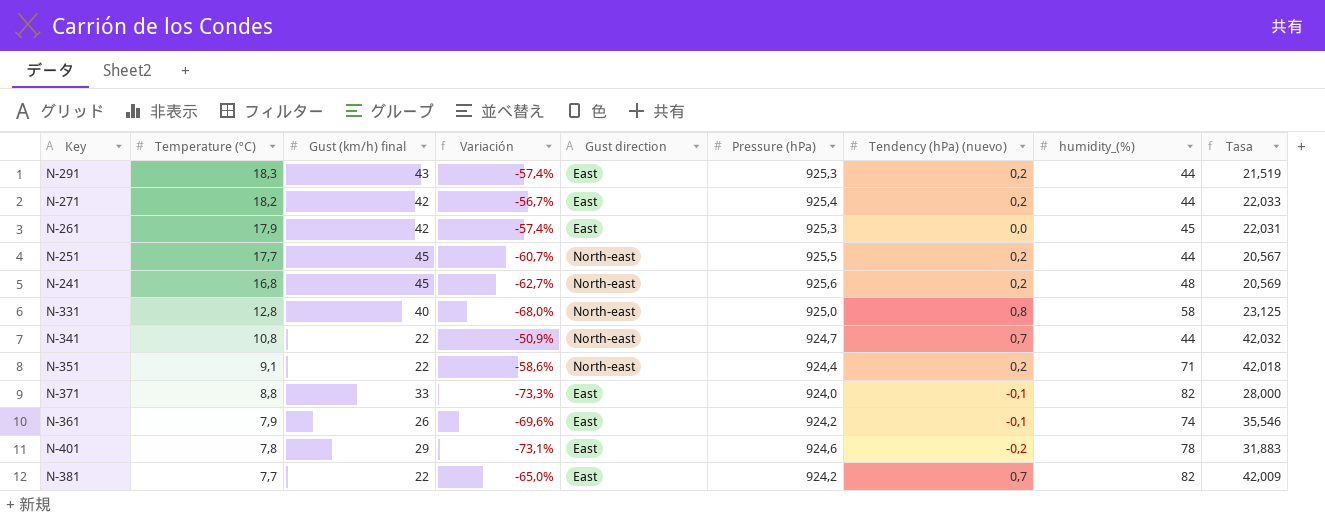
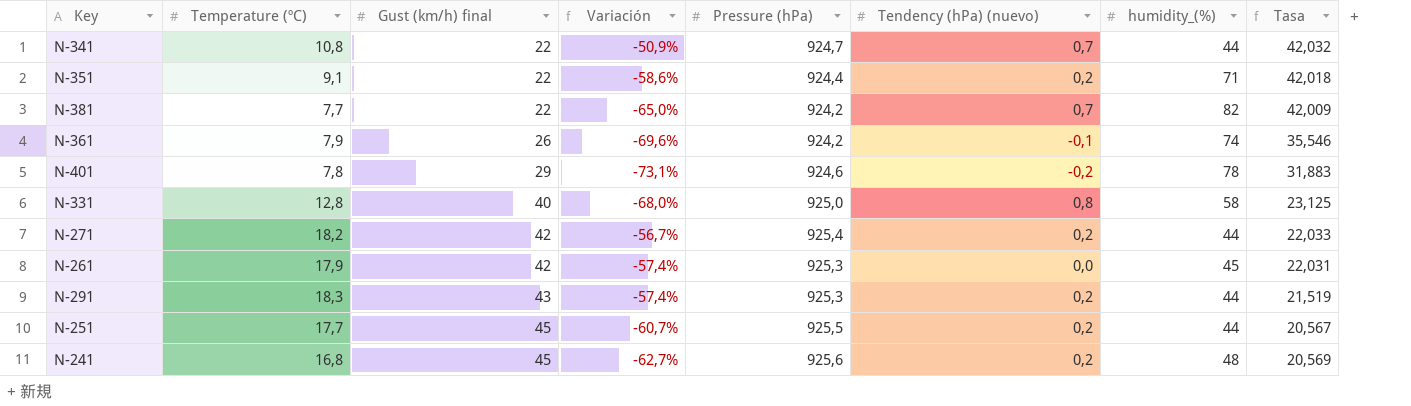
row order: Temperature (ºC) descending -> Gust (km/h) final ascending
column Gust direction | position: 5 -> none
row N-371: 8,8 | 33 | -73,3% | East | 924,0 | -0,1 | 82 | 28,000 -> none

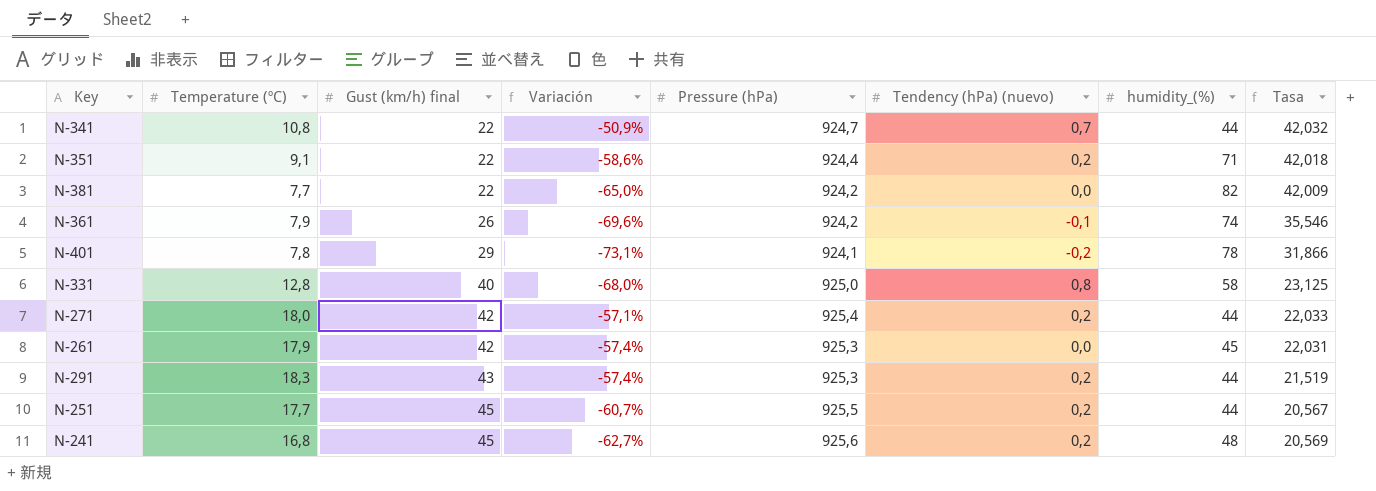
N-381 | Tendency (hPa) (nuevo): 0,7 -> 0,0
N-401 | Pressure (hPa): 924,6 -> 924,1
N-401 | Tasa: 31,883 -> 31,866
N-271 | Temperature (ºC): 18,2 -> 18,0
N-271 | Variación: -56,7% -> -57,1%

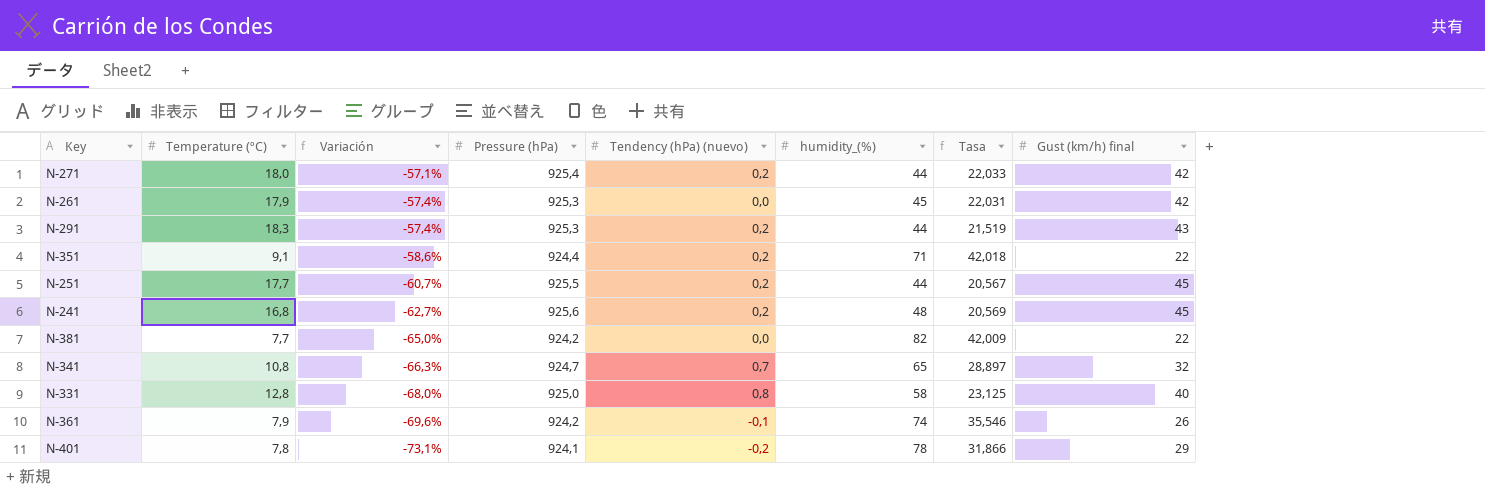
row order: Gust (km/h) final ascending -> Variación descending
column Gust (km/h) final | position: 3 -> 8
N-341 | Variación: -50,9% -> -66,3%
N-341 | humidity_(%): 44 -> 65
N-341 | Tasa: 42,032 -> 28,897
N-341 | Gust (km/h) final: 22 -> 32

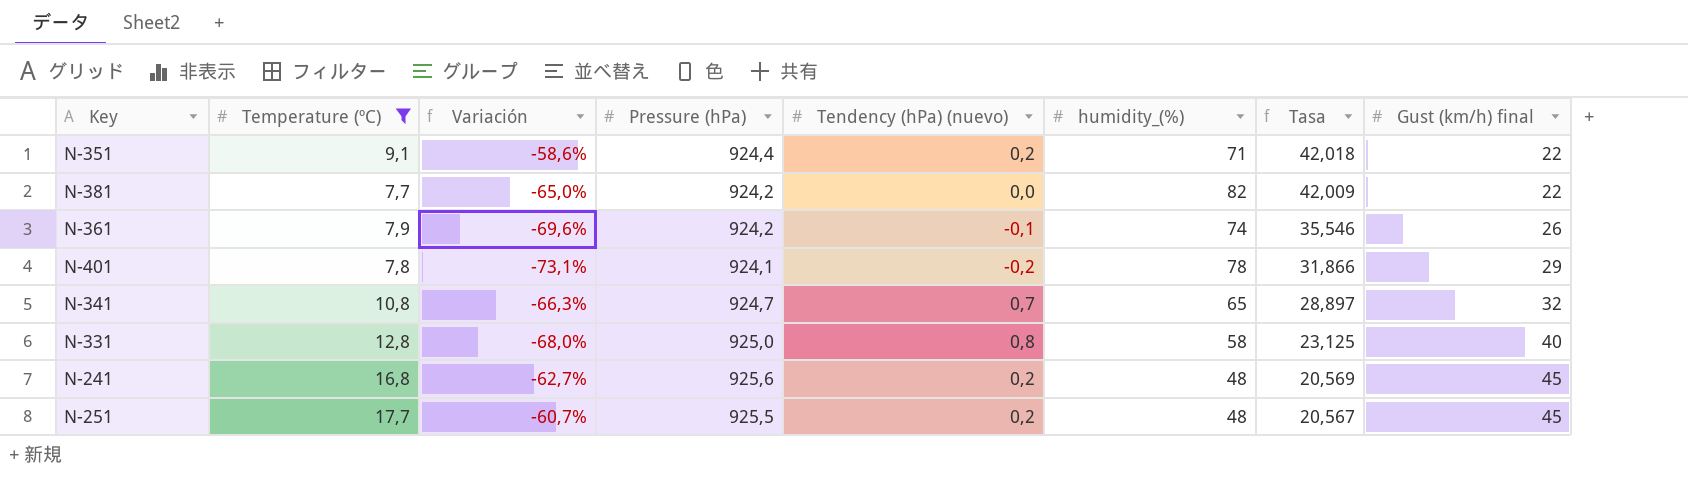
filter: none -> Temperature (ºC) <= 17,7
row order: Variación descending -> Tasa descending
N-251 | humidity_(%): 44 -> 48

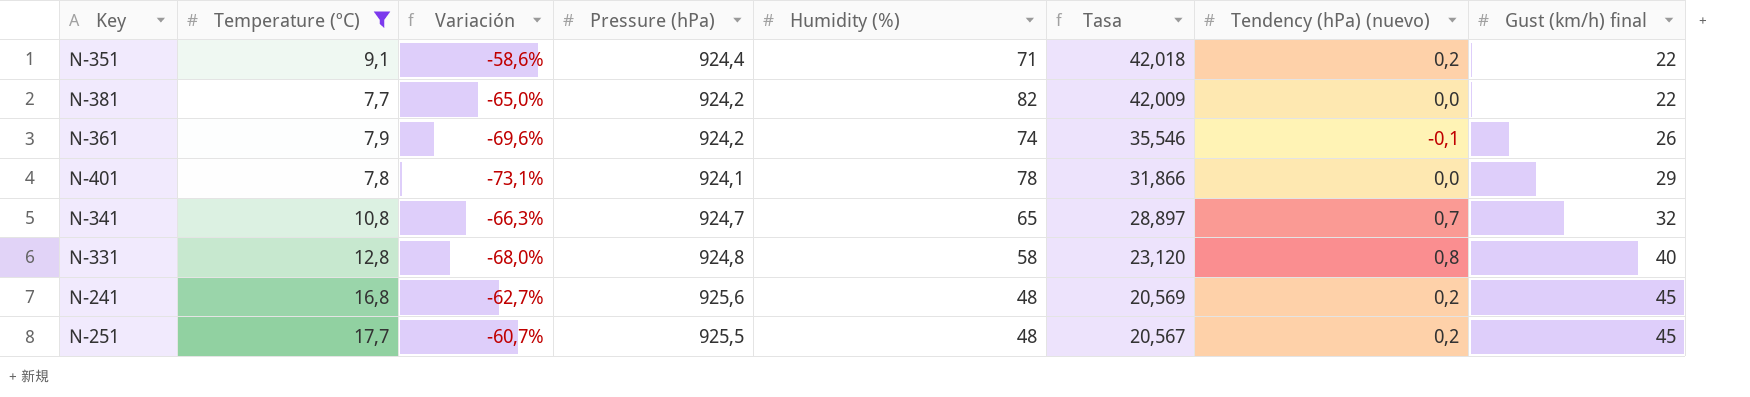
column name: humidity_(%) -> Humidity (%)
column Tendency (hPa) (nuevo) | position: 5 -> 7
N-401 | Tendency (hPa) (nuevo): -0,2 -> 0,0
N-331 | Pressure (hPa): 925,0 -> 924,8
N-331 | Tasa: 23,125 -> 23,120

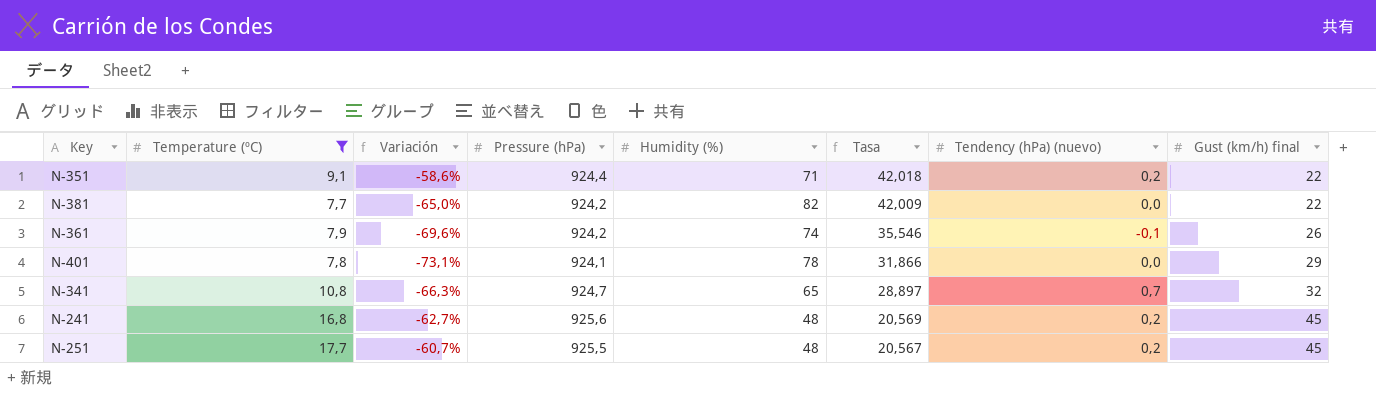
row N-331: 12,8 | -68,0% | 924,8 | 58 | 23,120 | 0,8 | 40 -> none

